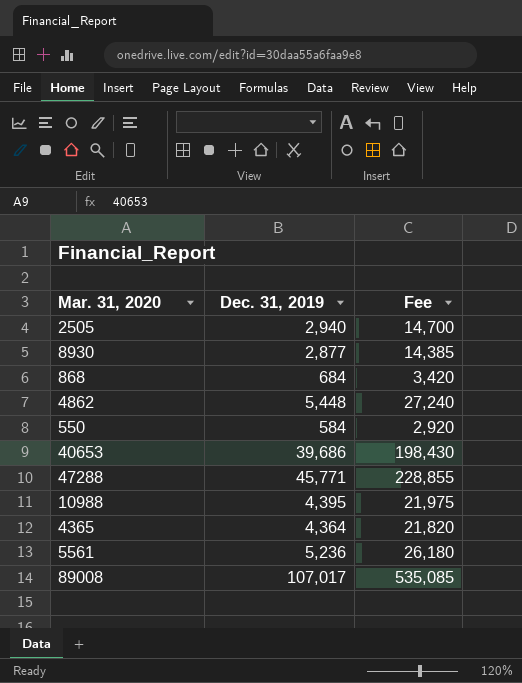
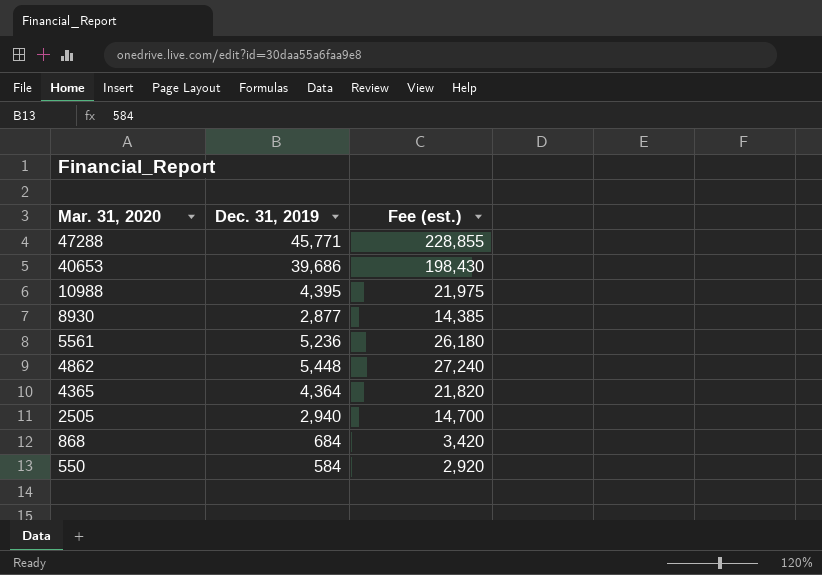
row order: none -> Mar. 31, 2020 descending
column name: Fee -> Fee (est.)
row 89008: 107,017 | 535,085 -> none

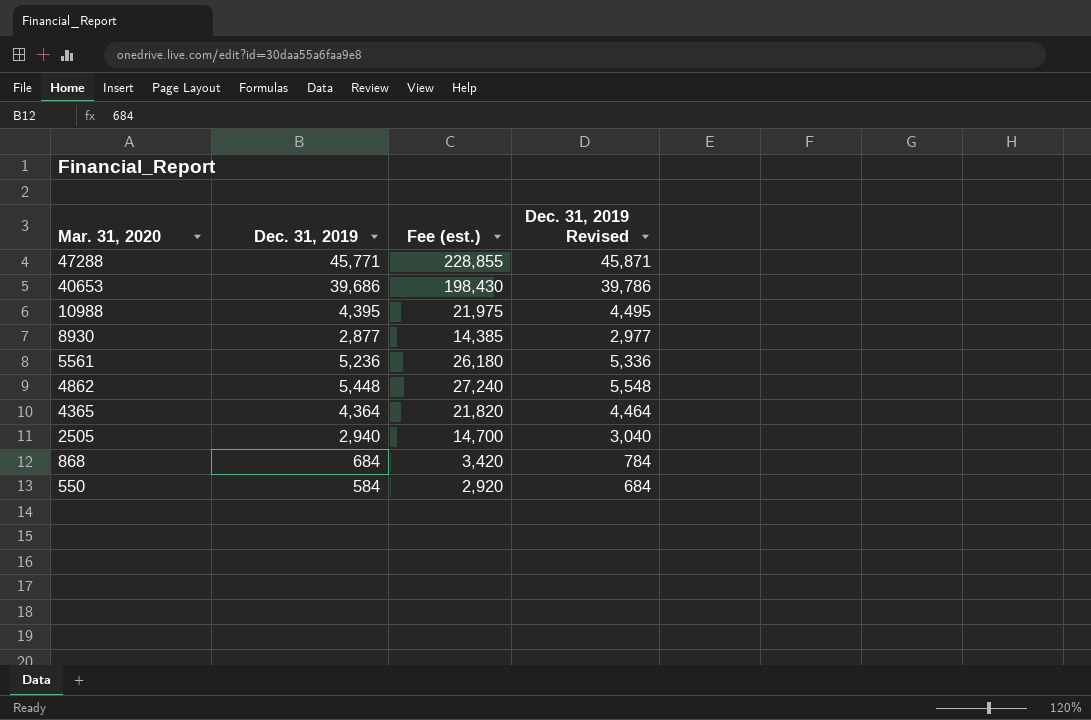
column Dec. 31, 2019 Revised | formula: none -> [Dec. 31, 2019] + 100

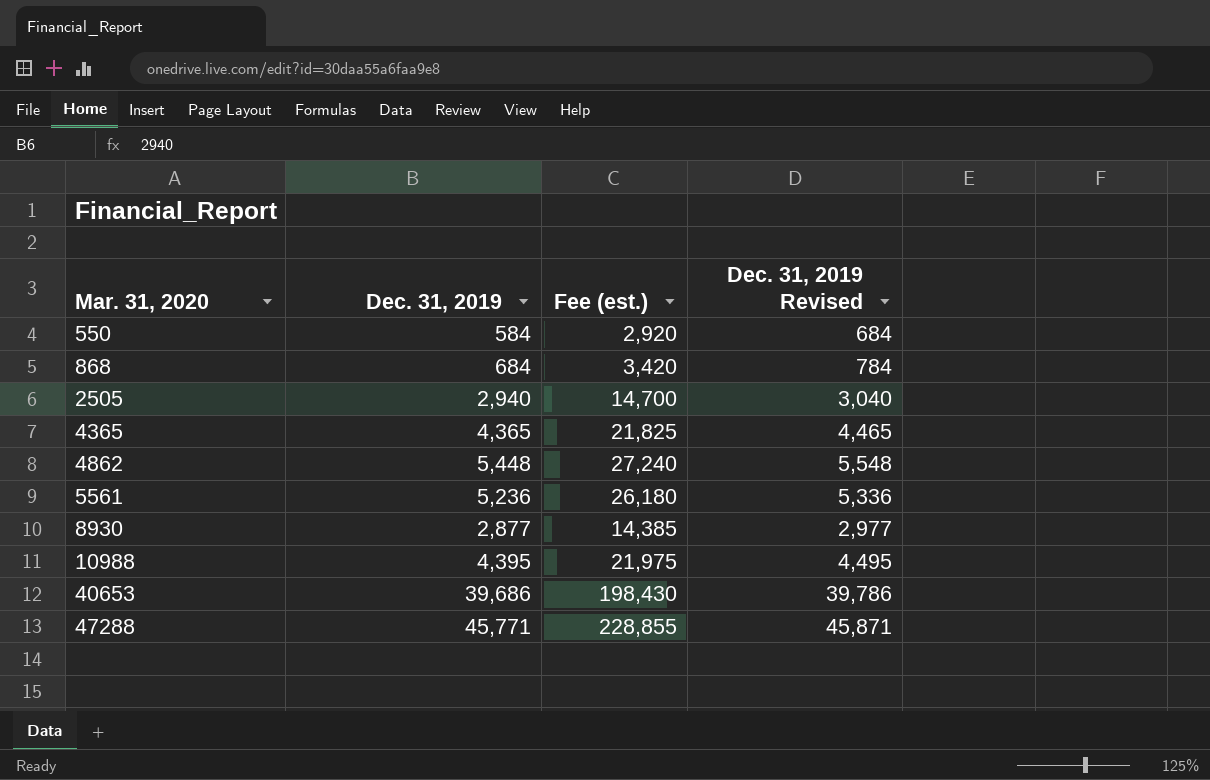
row order: Mar. 31, 2020 descending -> Mar. 31, 2020 ascending
4365 | Dec. 31, 2019: 4,364 -> 4,365
4365 | Fee (est.): 21,820 -> 21,825
4365 | Dec. 31, 2019 Revised: 4,464 -> 4,465

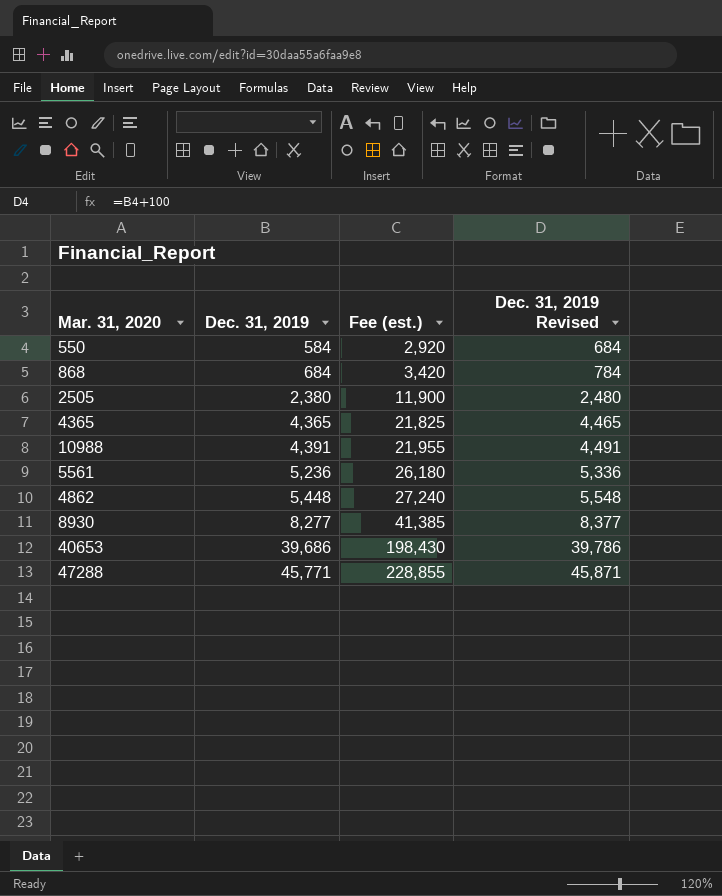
row order: Mar. 31, 2020 ascending -> Dec. 31, 2019 ascending
2505 | Dec. 31, 2019: 2,940 -> 2,380
2505 | Fee (est.): 14,700 -> 11,900
2505 | Dec. 31, 2019 Revised: 3,040 -> 2,480
10988 | Dec. 31, 2019: 4,395 -> 4,391
10988 | Fee (est.): 21,975 -> 21,955
10988 | Dec. 31, 2019 Revised: 4,495 -> 4,491
8930 | Dec. 31, 2019: 2,877 -> 8,277
8930 | Fee (est.): 14,385 -> 41,385
8930 | Dec. 31, 2019 Revised: 2,977 -> 8,377

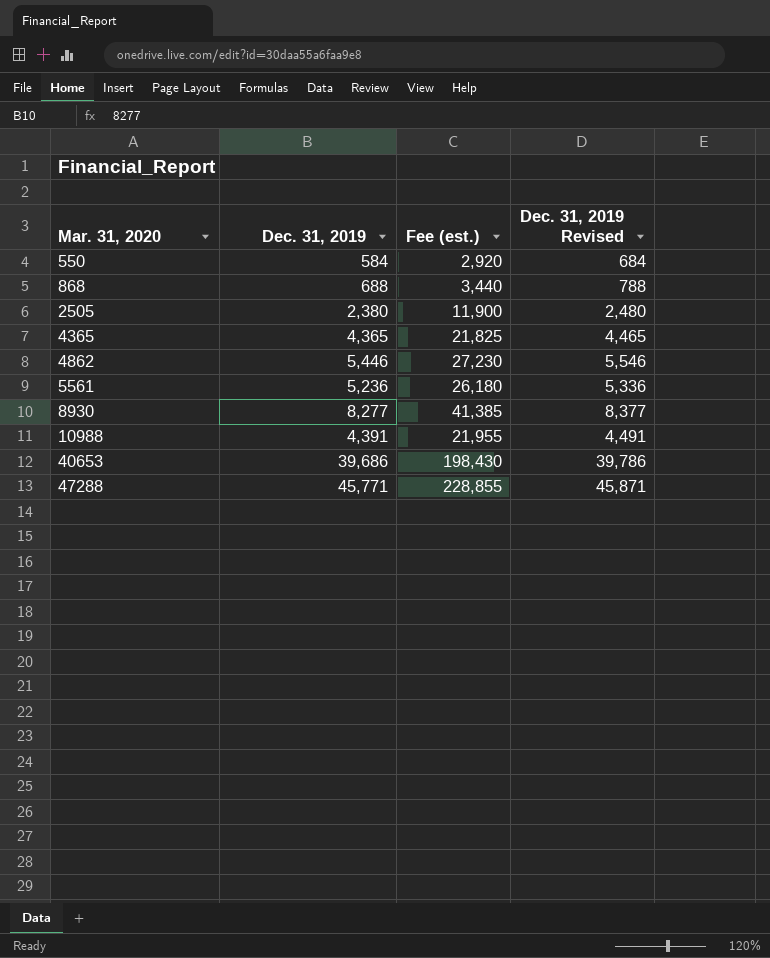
row order: Dec. 31, 2019 ascending -> Mar. 31, 2020 ascending
868 | Dec. 31, 2019: 684 -> 688
868 | Fee (est.): 3,420 -> 3,440
868 | Dec. 31, 2019 Revised: 784 -> 788
4862 | Dec. 31, 2019: 5,448 -> 5,446
4862 | Fee (est.): 27,240 -> 27,230
4862 | Dec. 31, 2019 Revised: 5,548 -> 5,546

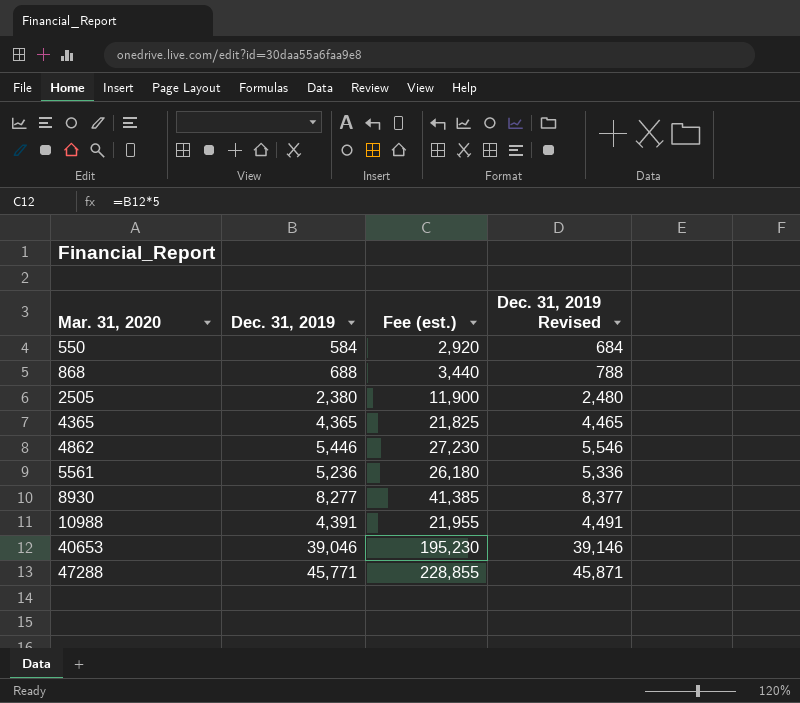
40653 | Dec. 31, 2019: 39,686 -> 39,046
40653 | Fee (est.): 198,430 -> 195,230
40653 | Dec. 31, 2019 Revised: 39,786 -> 39,146

